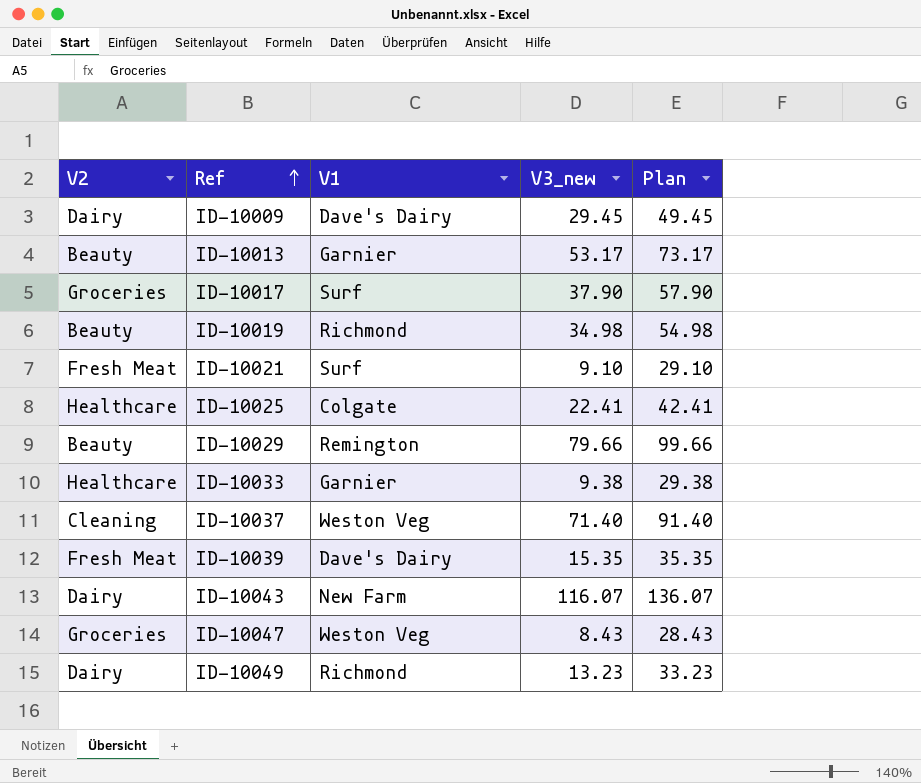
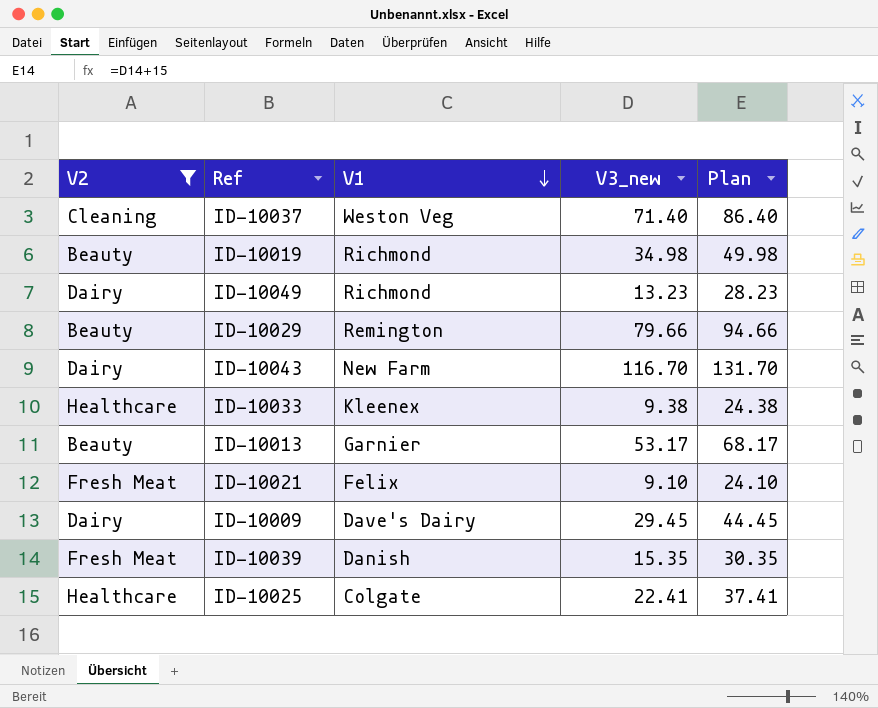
filter: none -> V2 != Groceries
row order: Ref ascending -> V1 descending
column Plan | formula: [V3_new] + 20 -> [V3_new] + 15
ID-10043 | V3_new: 116.07 -> 116.70
ID-10033 | V1: Garnier -> Kleenex
ID-10021 | V1: Surf -> Felix
ID-10039 | V1: Dave's Dairy -> Danish

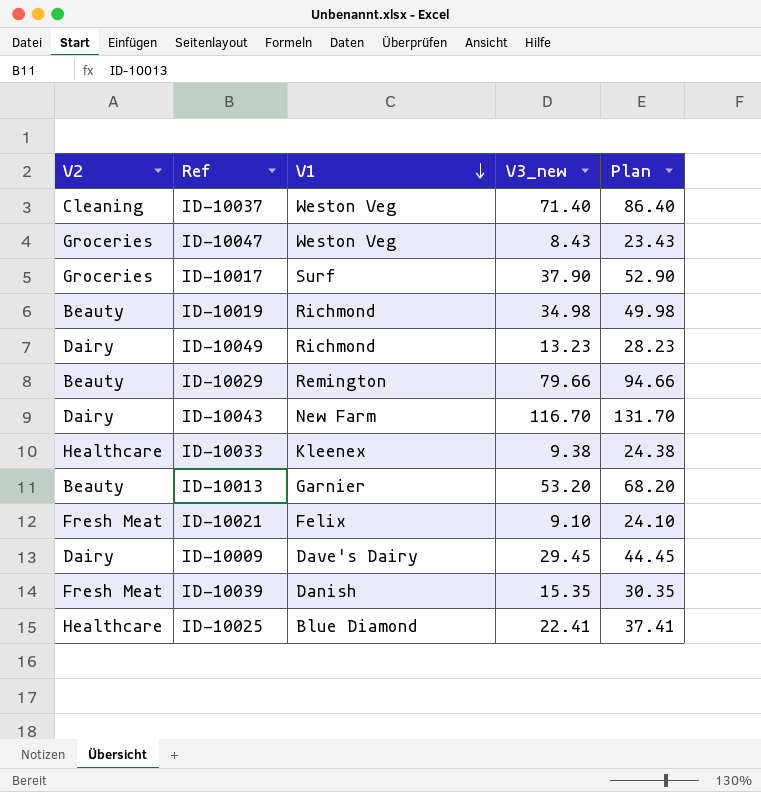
filter: V2 != Groceries -> none
ID-10013 | V3_new: 53.17 -> 53.20
ID-10013 | Plan: 68.17 -> 68.20
ID-10025 | V1: Colgate -> Blue Diamond

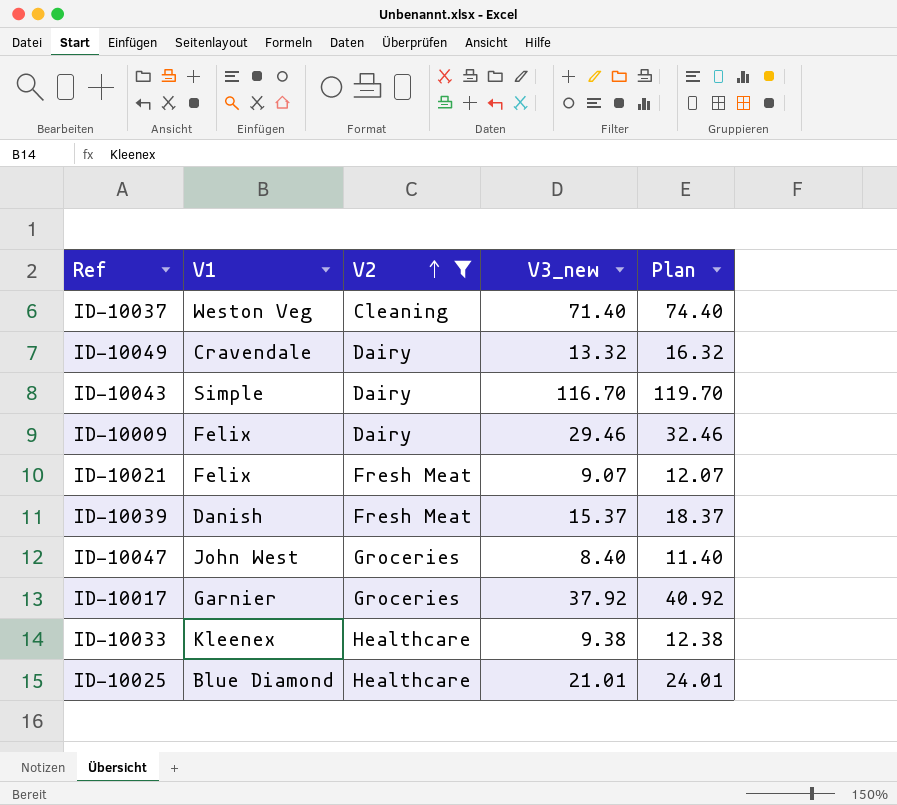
filter: none -> V2 != Beauty
row order: V1 descending -> V2 ascending
column V2 | position: 1 -> 3
column Plan | formula: [V3_new] + 15 -> [V3_new] + 3
ID-10049 | V1: Richmond -> Cravendale
ID-10049 | V3_new: 13.23 -> 13.32
ID-10043 | V1: New Farm -> Simple
ID-10009 | V1: Dave's Dairy -> Felix
ID-10009 | V3_new: 29.45 -> 29.46
ID-10021 | V3_new: 9.10 -> 9.07
ID-10039 | V3_new: 15.35 -> 15.37
ID-10047 | V1: Weston Veg -> John West
ID-10047 | V3_new: 8.43 -> 8.40
ID-10017 | V1: Surf -> Garnier
ID-10017 | V3_new: 37.90 -> 37.92
ID-10025 | V3_new: 22.41 -> 21.01

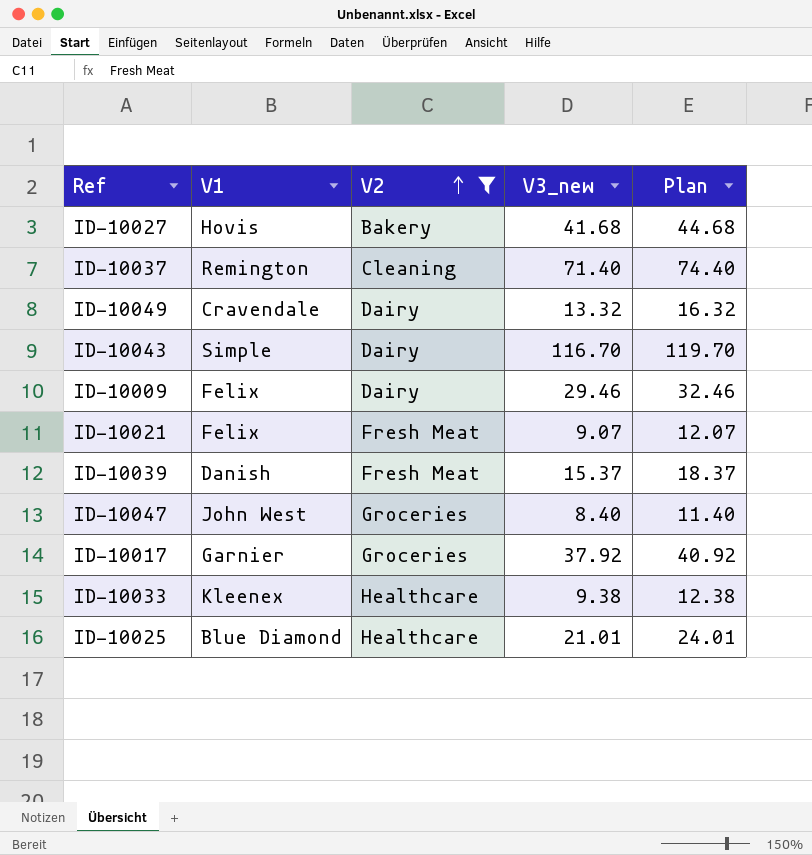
row ID-10027: none -> Hovis | Bakery | 41.68 | 44.68
ID-10037 | V1: Weston Veg -> Remington

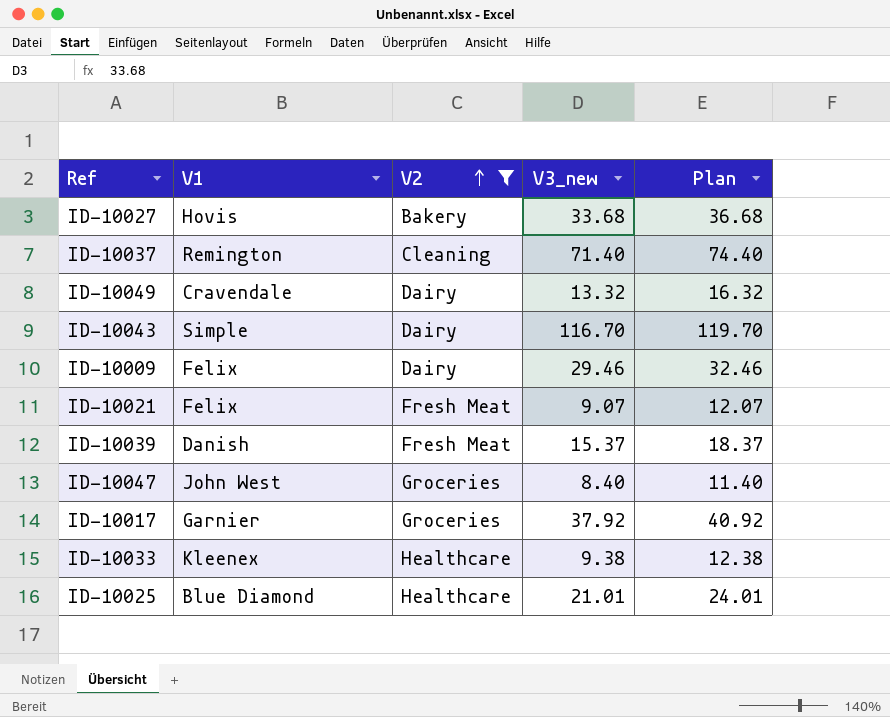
ID-10027 | V3_new: 41.68 -> 33.68
ID-10027 | Plan: 44.68 -> 36.68

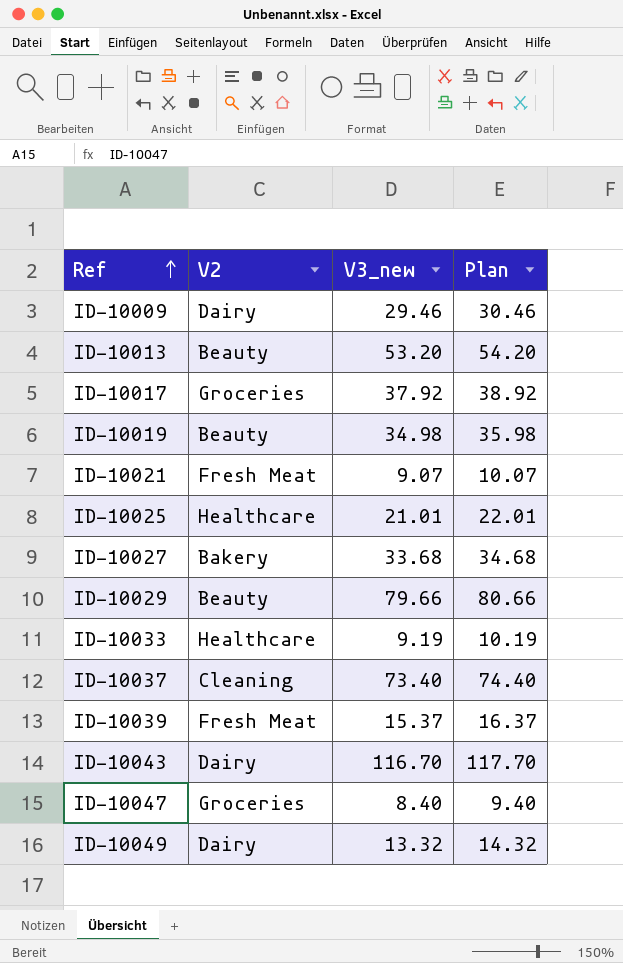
filter: V2 != Beauty -> none
row order: V2 ascending -> Ref ascending
column V1 | position: 2 -> none
column Plan | formula: [V3_new] + 3 -> [V3_new] + 1
ID-10033 | V3_new: 9.38 -> 9.19
ID-10037 | V3_new: 71.40 -> 73.40

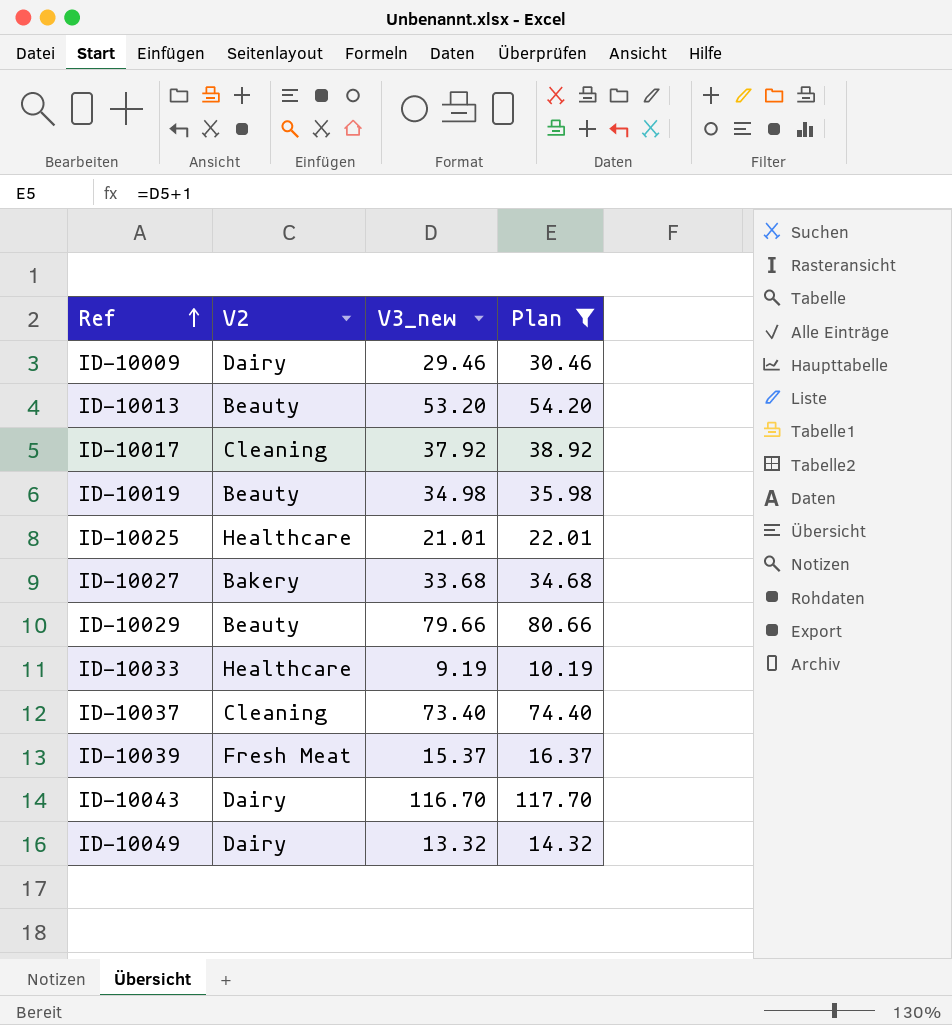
filter: none -> Plan >= 10.19
ID-10017 | V2: Groceries -> Cleaning

